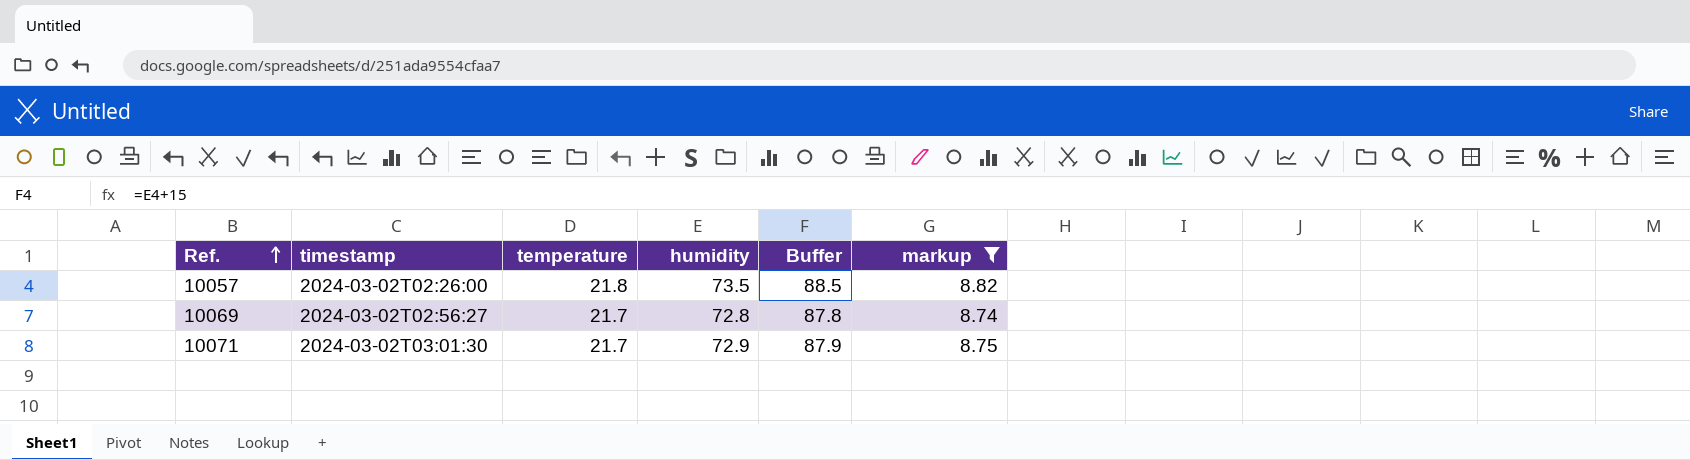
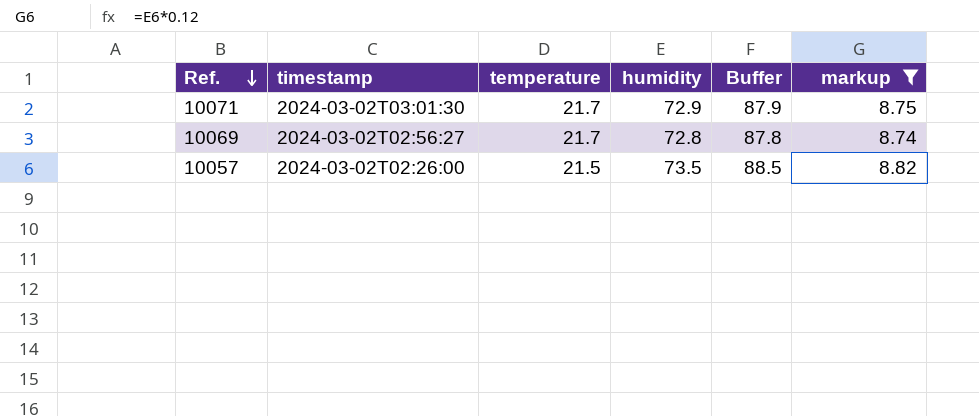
row order: Ref. ascending -> Ref. descending
10057 | temperature: 21.8 -> 21.5

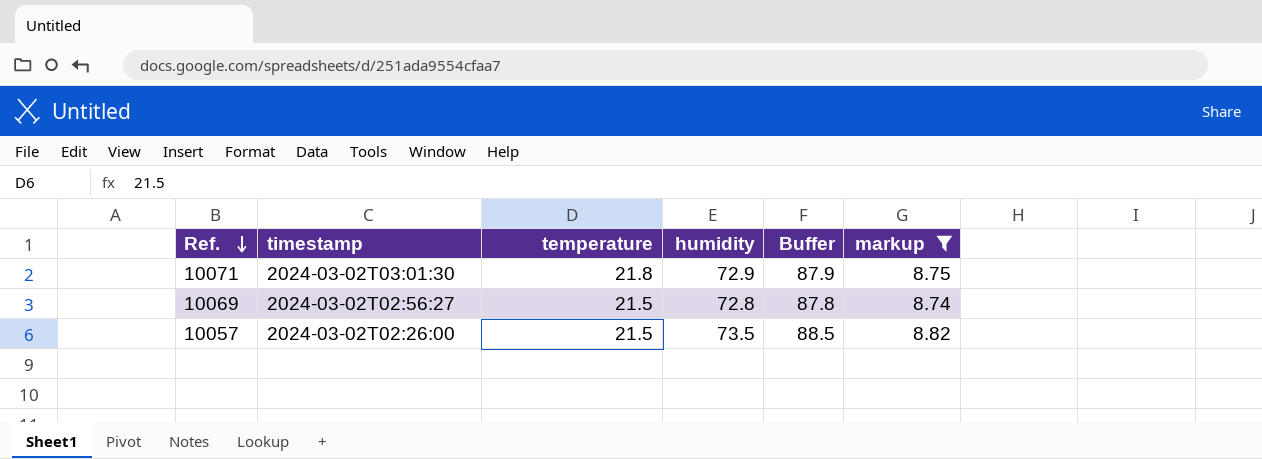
10071 | temperature: 21.7 -> 21.8
10069 | temperature: 21.7 -> 21.5

